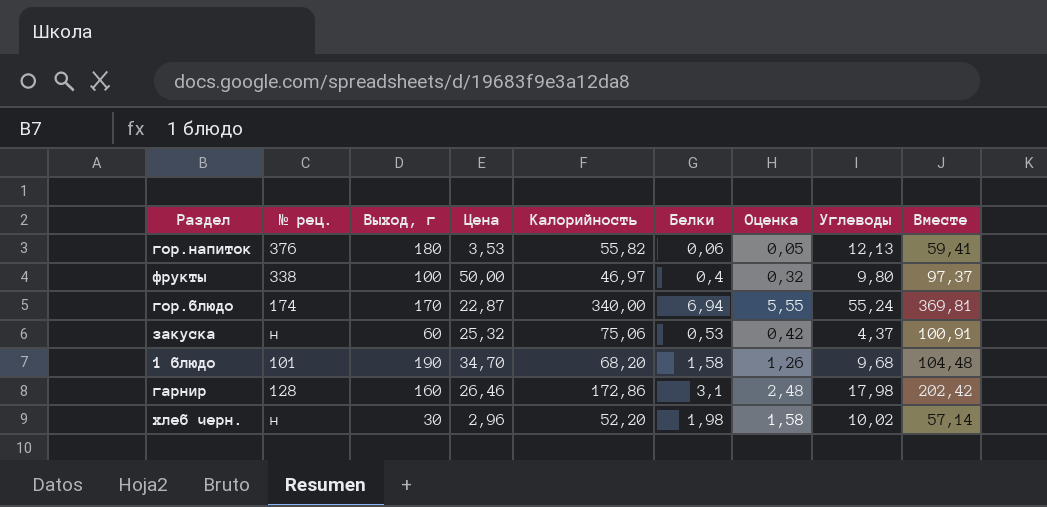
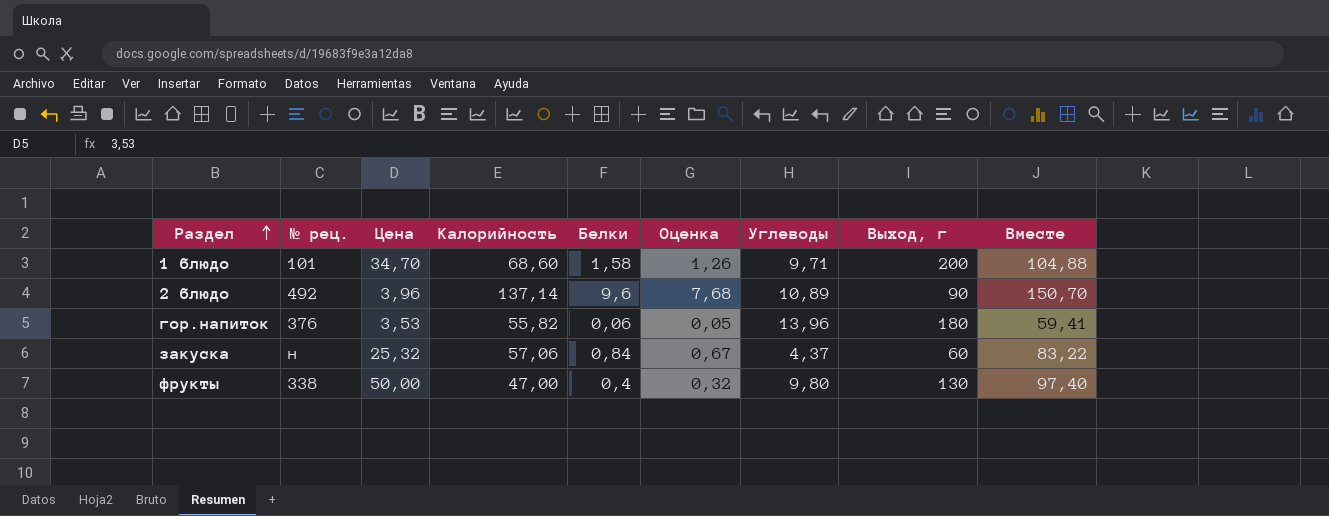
row order: none -> Раздел ascending
column Выход, г | position: 3 -> 8
row гор.блюдо: 174 | 170 | 22,87 | 340,00 | 6,94 | 5,55 | 55,24 | 369,81 -> none
row гарнир: 128 | 160 | 26,46 | 172,86 | 3,1 | 2,48 | 17,98 | 202,42 -> none
row хлеб черн.: н | 30 | 2,96 | 52,20 | 1,98 | 1,58 | 10,02 | 57,14 -> none
1 блюдо | Калорийность: 68,20 -> 68,60
1 блюдо | Углеводы: 9,68 -> 9,71
1 блюдо | Выход, г: 190 -> 200
1 блюдо | Вместе: 104,48 -> 104,88
row 2 блюдо: none -> 492 | 3,96 | 137,14 | 9,6 | 7,68 | 10,89 | 90 | 150,70
гор.напиток | Углеводы: 12,13 -> 13,96
закуска | Калорийность: 75,06 -> 57,06
закуска | Белки: 0,53 -> 0,84
закуска | Оценка: 0,42 -> 0,67
закуска | Вместе: 100,91 -> 83,22
фрукты | Калорийность: 46,97 -> 47,00
фрукты | Выход, г: 100 -> 130
фрукты | Вместе: 97,37 -> 97,40

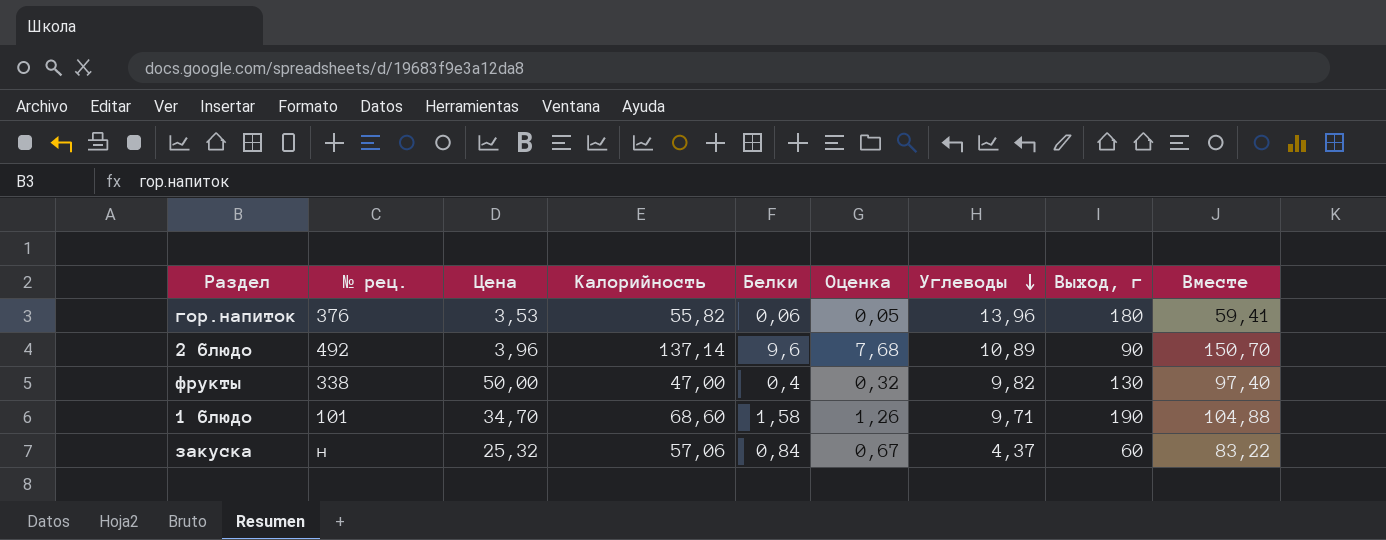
row order: Раздел ascending -> Углеводы descending
фрукты | Углеводы: 9,80 -> 9,82
1 блюдо | Выход, г: 200 -> 190

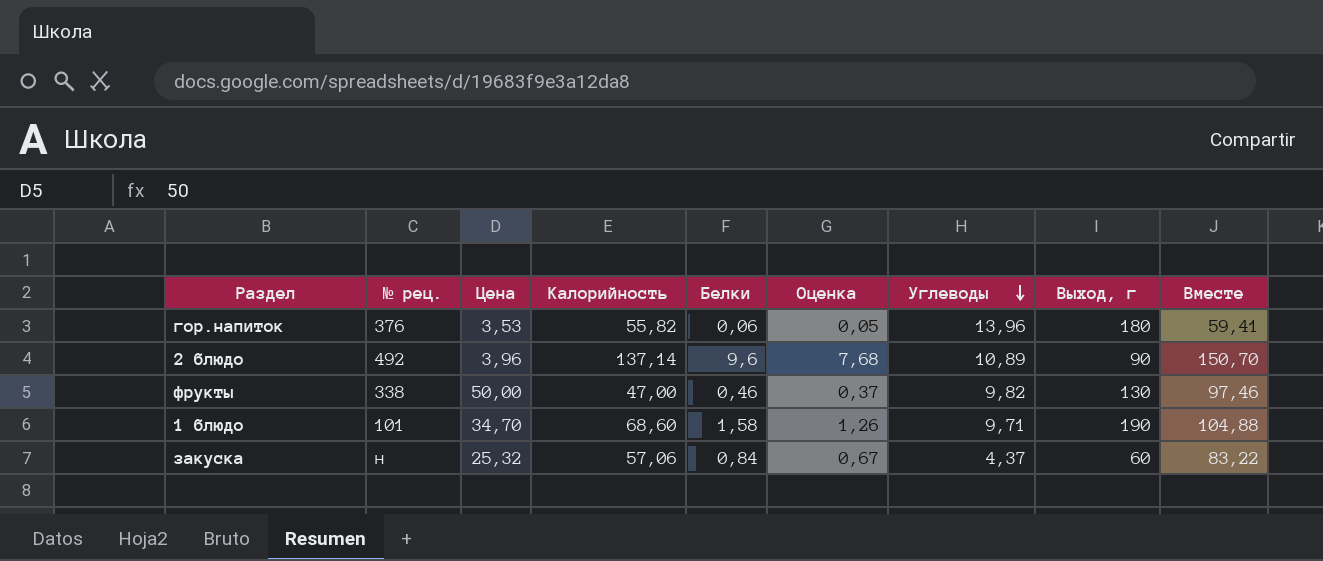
фрукты | Белки: 0,4 -> 0,46
фрукты | Оценка: 0,32 -> 0,37
фрукты | Вместе: 97,40 -> 97,46

